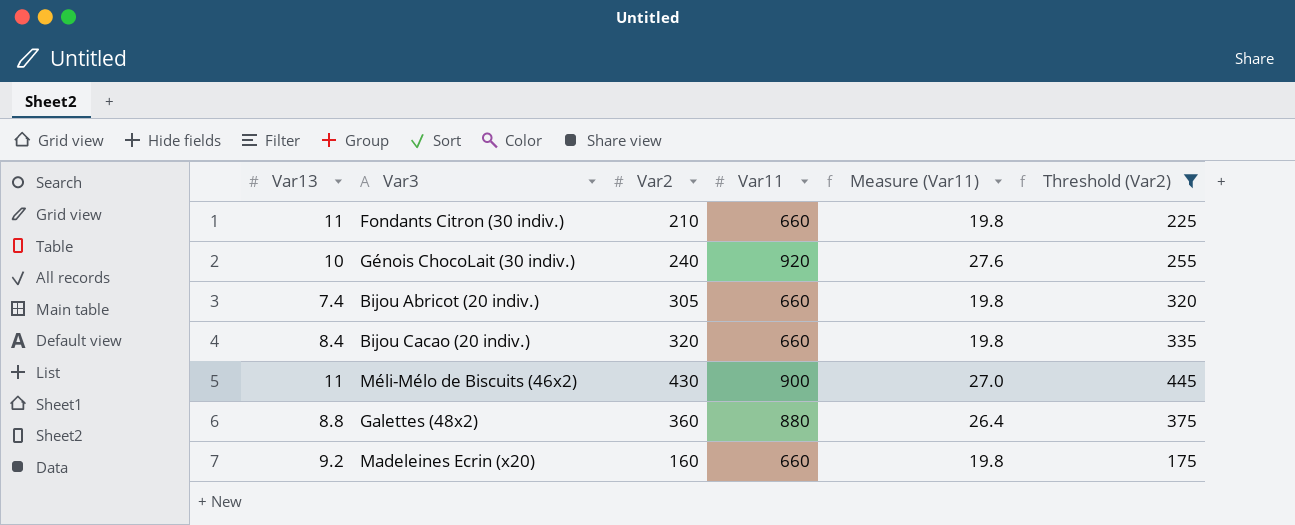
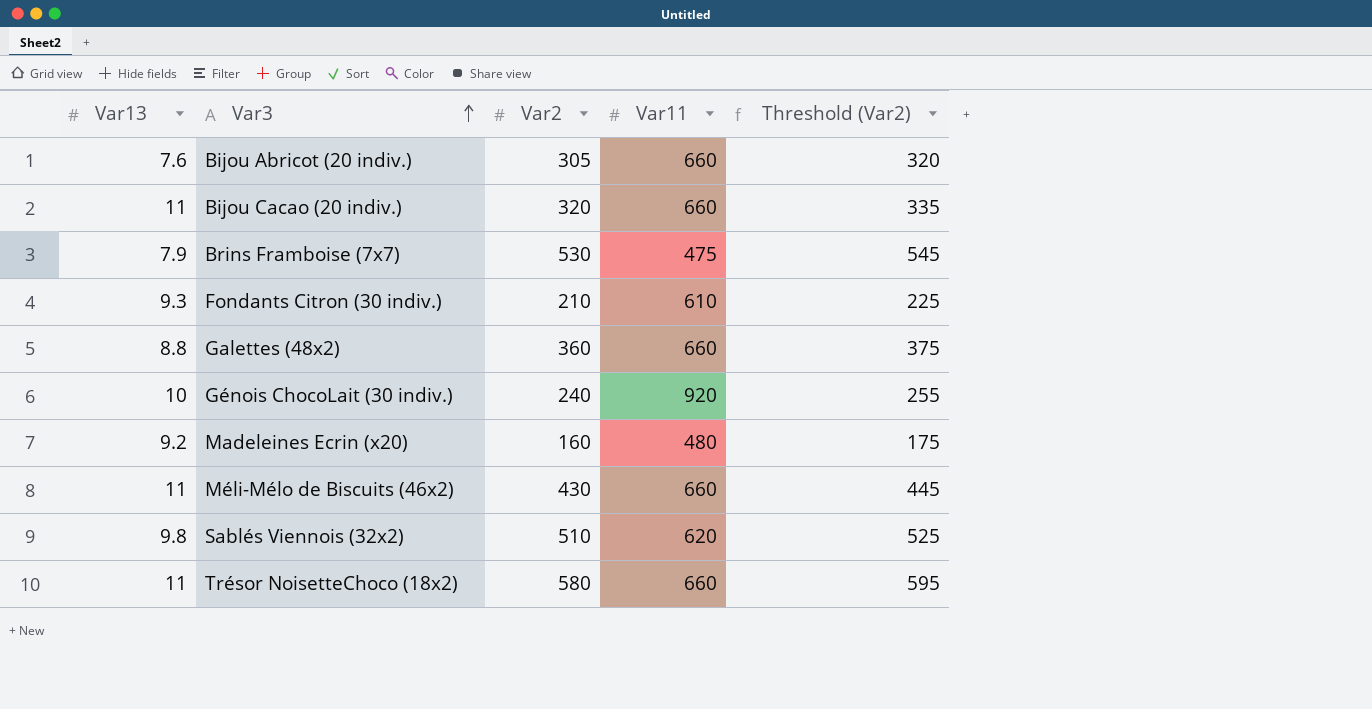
filter: Threshold (Var2) <= 445 -> none
row order: none -> Var3 ascending
column Measure (Var11) | formula: [Var11] * 0.03 -> none
Bijou Abricot (20 indiv.) | Var13: 7.4 -> 7.6
Bijou Cacao (20 indiv.) | Var13: 8.4 -> 11
Fondants Citron (30 indiv.) | Var13: 11 -> 9.3
Fondants Citron (30 indiv.) | Var11: 660 -> 610
Galettes (48x2) | Var11: 880 -> 660
Madeleines Ecrin (x20) | Var11: 660 -> 480
Méli-Mélo de Biscuits (46x2) | Var11: 900 -> 660

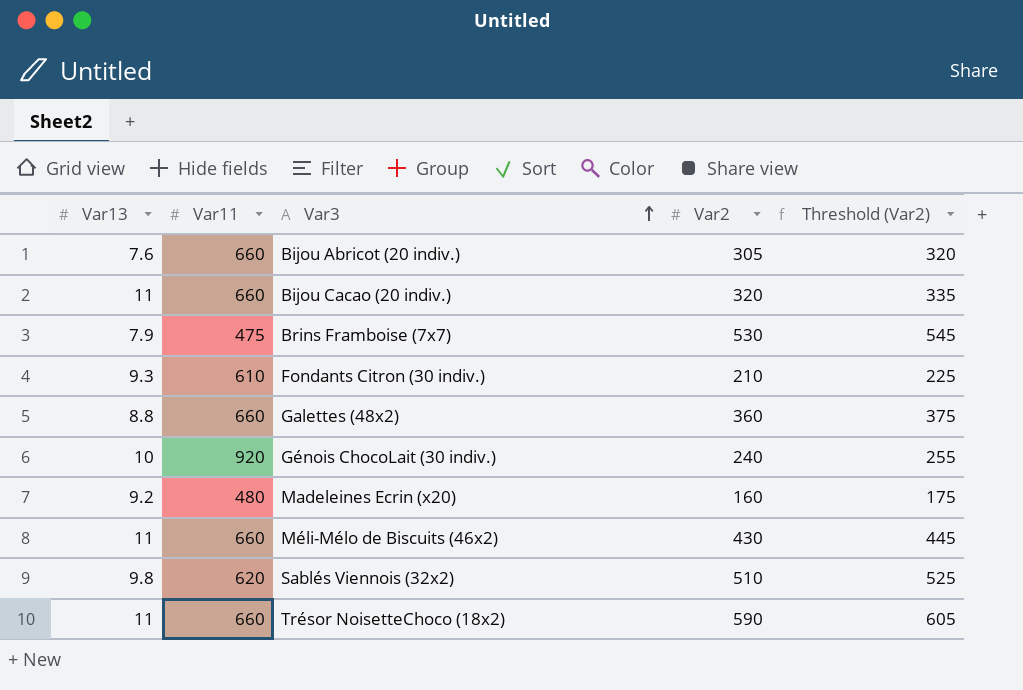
column Var11 | position: 4 -> 2
Trésor NoisetteChoco (18x2) | Var2: 580 -> 590
Trésor NoisetteChoco (18x2) | Threshold (Var2): 595 -> 605

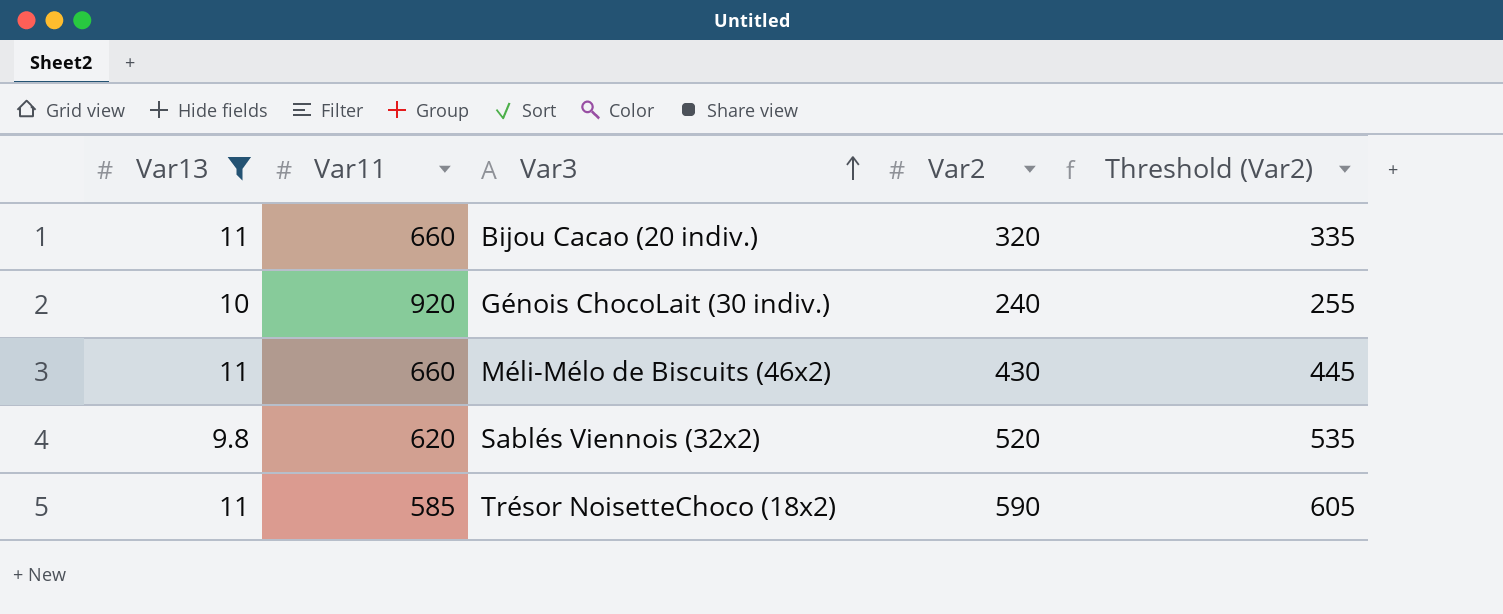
filter: none -> Var13 >= 9.8
Sablés Viennois (32x2) | Var2: 510 -> 520
Sablés Viennois (32x2) | Threshold (Var2): 525 -> 535
Trésor NoisetteChoco (18x2) | Var11: 660 -> 585

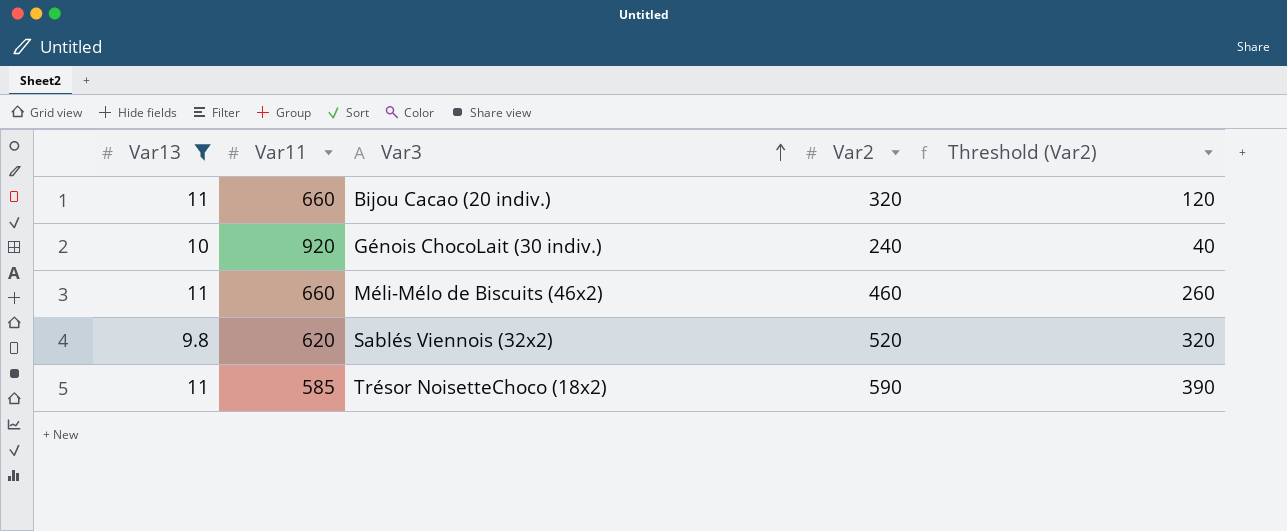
column Threshold (Var2) | formula: [Var2] + 15 -> [Var2] - 200
Méli-Mélo de Biscuits (46x2) | Var2: 430 -> 460

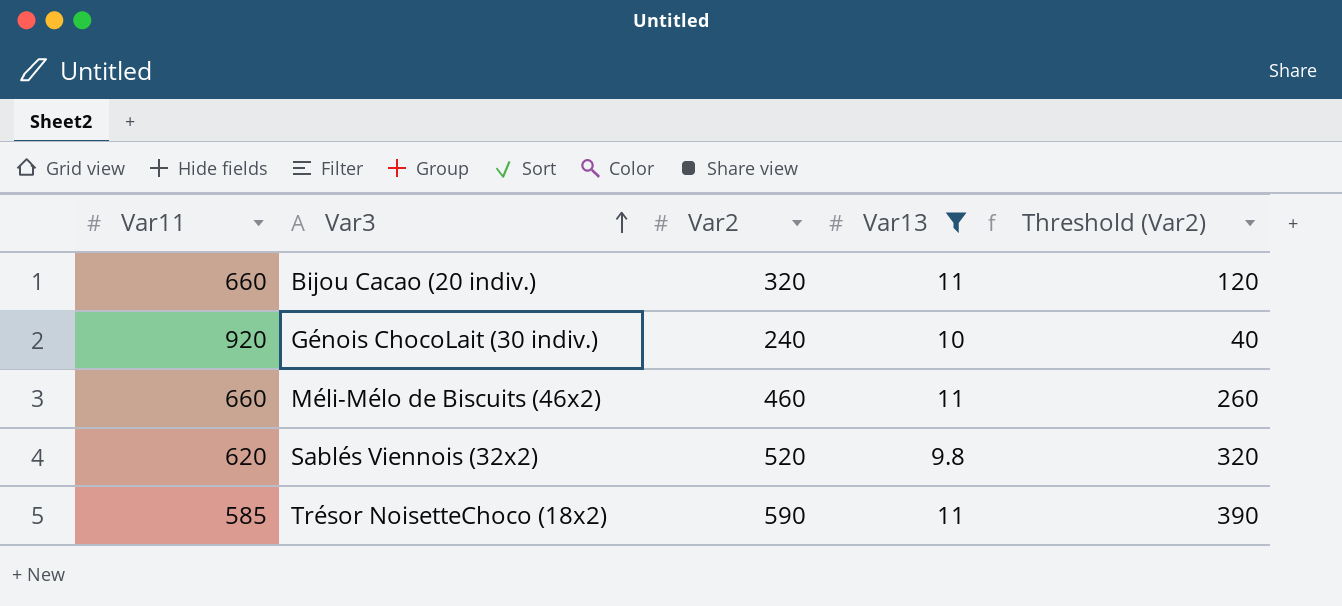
column Var13 | position: 1 -> 4

